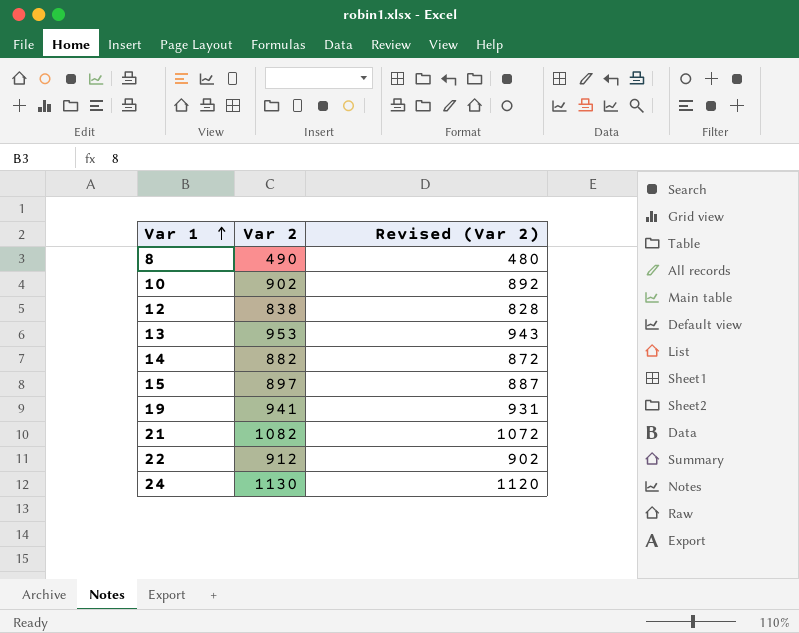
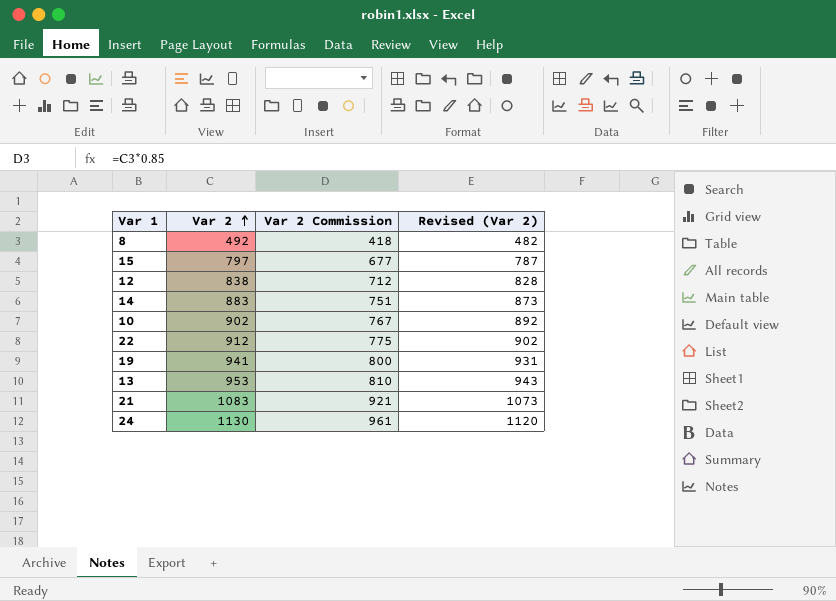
row order: Var 1 ascending -> Var 2 ascending
column Var 2 Commission | formula: none -> [Var 2] * 0.85
8 | Var 2: 490 -> 492
8 | Revised (Var 2): 480 -> 482
15 | Var 2: 897 -> 797
15 | Revised (Var 2): 887 -> 787
14 | Var 2: 882 -> 883
14 | Revised (Var 2): 872 -> 873
21 | Var 2: 1082 -> 1083
21 | Revised (Var 2): 1072 -> 1073

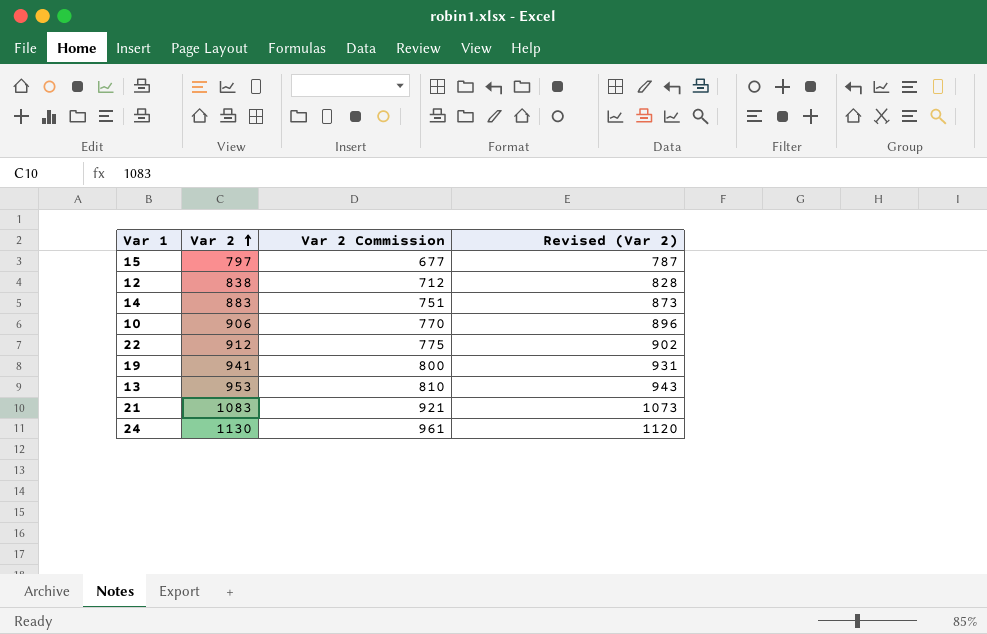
row 8: 492 | 418 | 482 -> none
10 | Var 2: 902 -> 906
10 | Var 2 Commission: 767 -> 770
10 | Revised (Var 2): 892 -> 896

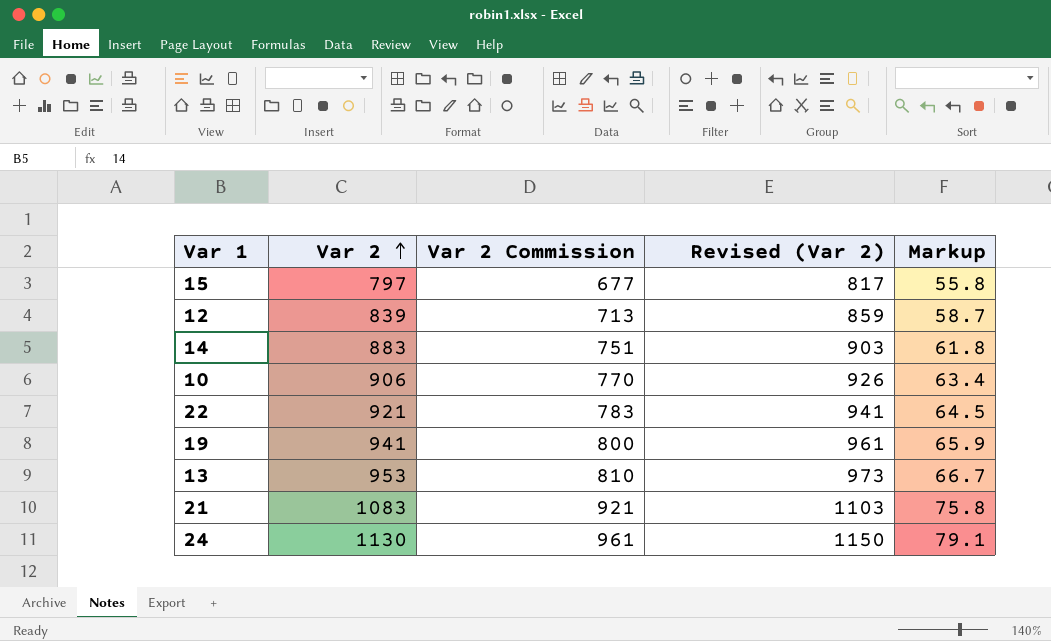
column Revised (Var 2) | formula: [Var 2] - 10 -> [Var 2] + 20
column Markup | formula: none -> [Var 2] * 0.07
12 | Var 2: 838 -> 839
12 | Var 2 Commission: 712 -> 713
22 | Var 2: 912 -> 921
22 | Var 2 Commission: 775 -> 783

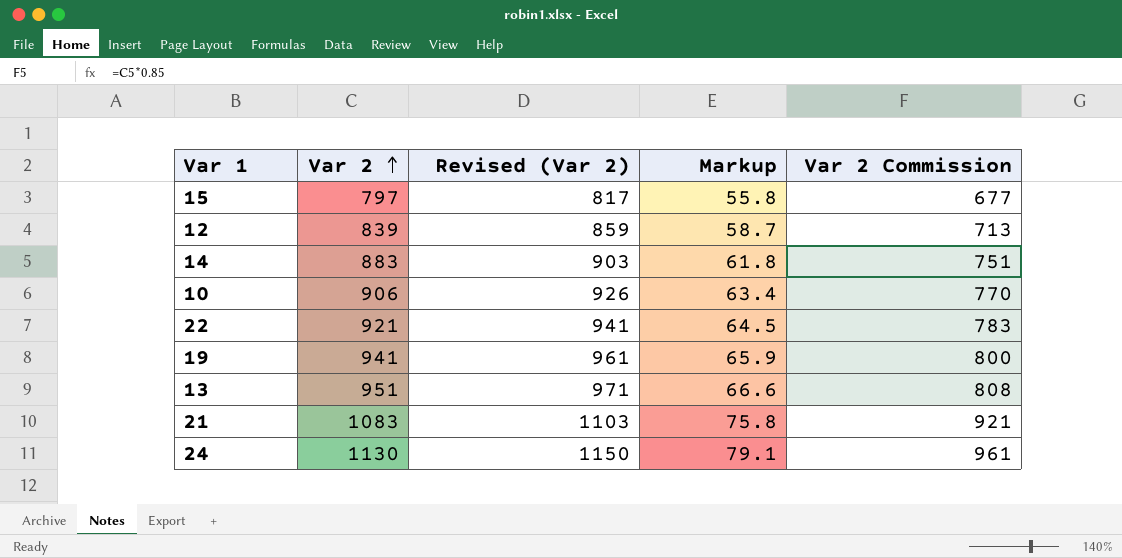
column Var 2 Commission | position: 3 -> 5
13 | Var 2: 953 -> 951
13 | Revised (Var 2): 973 -> 971
13 | Markup: 66.7 -> 66.6
13 | Var 2 Commission: 810 -> 808

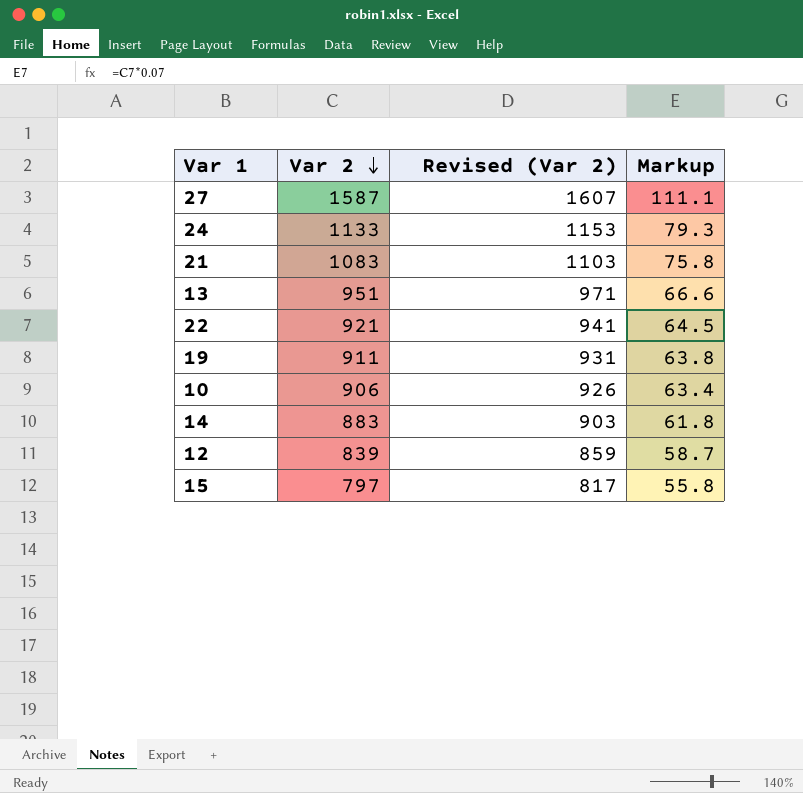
row order: Var 2 ascending -> Var 2 descending
column Var 2 Commission | formula: [Var 2] * 0.85 -> none
row 27: none -> 1587 | 1607 | 111.1
24 | Var 2: 1130 -> 1133
24 | Revised (Var 2): 1150 -> 1153
24 | Markup: 79.1 -> 79.3
19 | Var 2: 941 -> 911
19 | Revised (Var 2): 961 -> 931
19 | Markup: 65.9 -> 63.8

